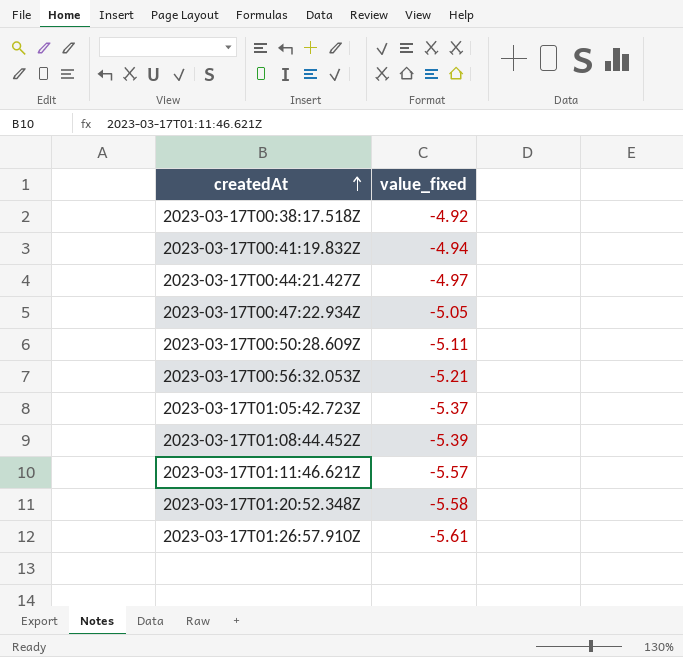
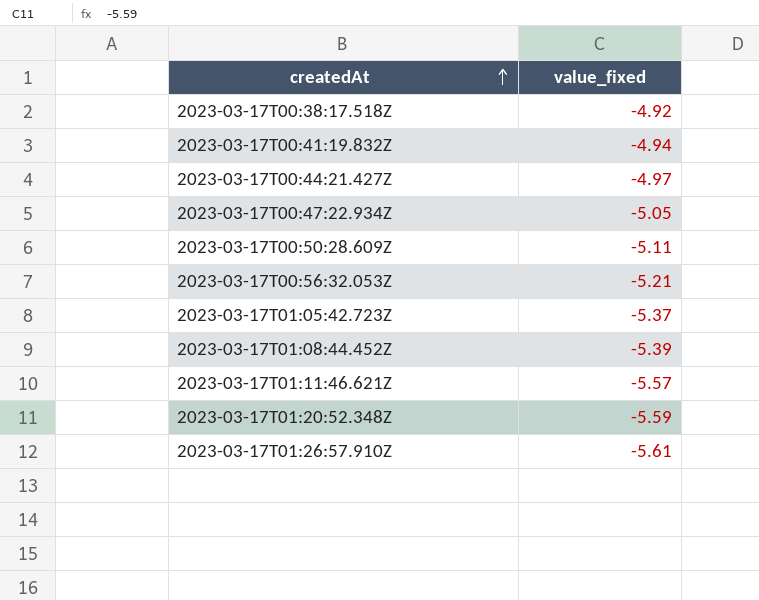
2023-03-17T01:20:52.348Z | value_fixed: -5.58 -> -5.59

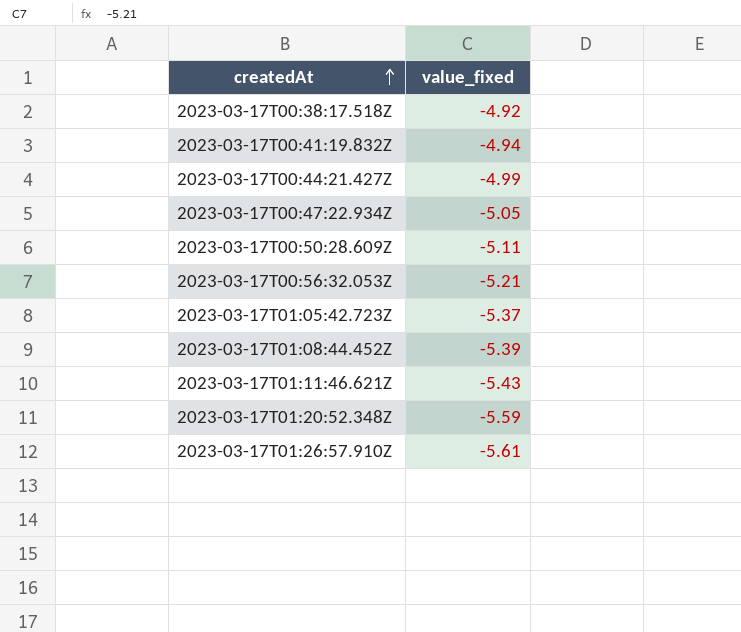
2023-03-17T00:44:21.427Z | value_fixed: -4.97 -> -4.99
2023-03-17T01:11:46.621Z | value_fixed: -5.57 -> -5.43

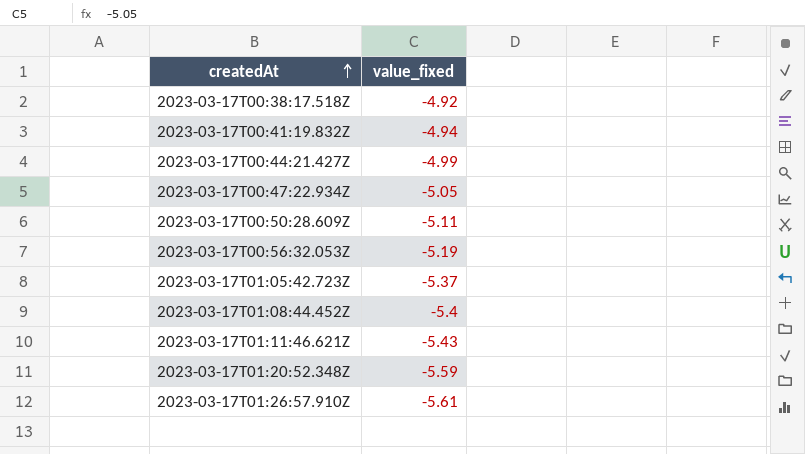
2023-03-17T00:56:32.053Z | value_fixed: -5.21 -> -5.19
2023-03-17T01:08:44.452Z | value_fixed: -5.39 -> -5.4

